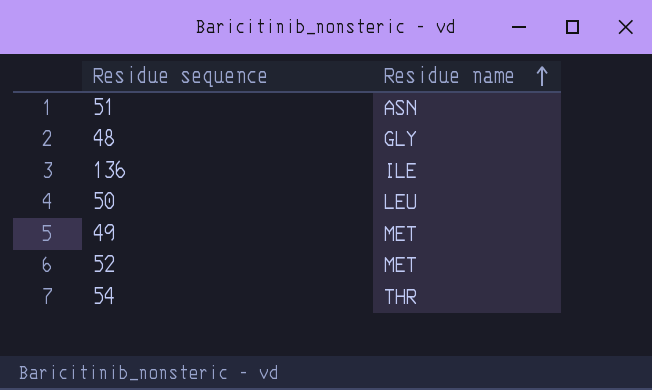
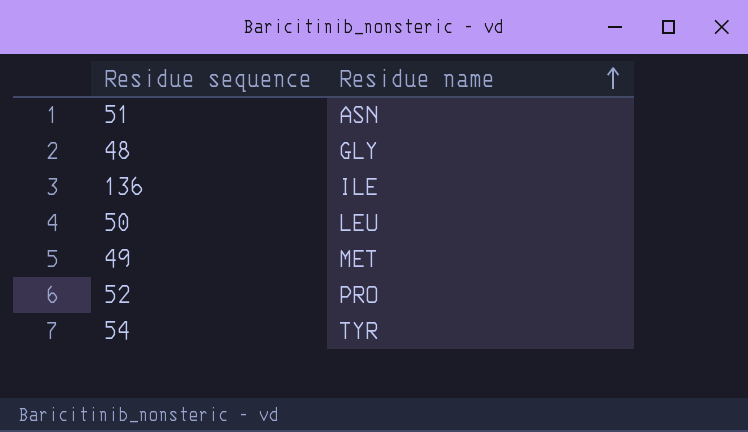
52 | Residue name: MET -> PRO
54 | Residue name: THR -> TYR

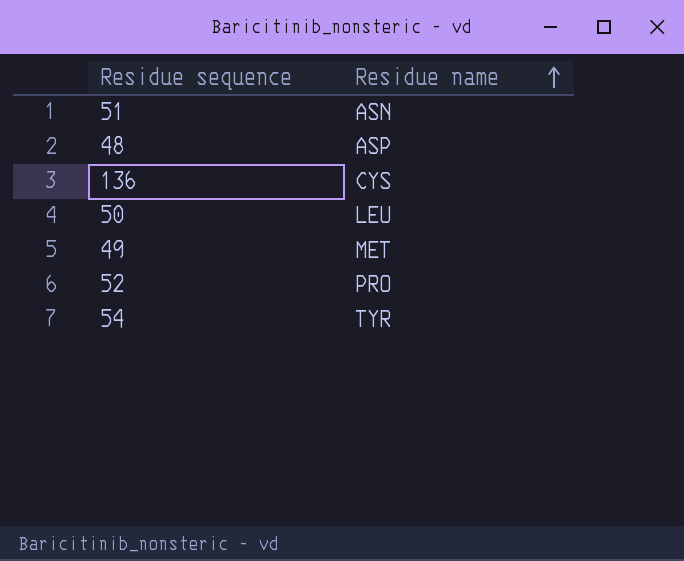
48 | Residue name: GLY -> ASP
136 | Residue name: ILE -> CYS

